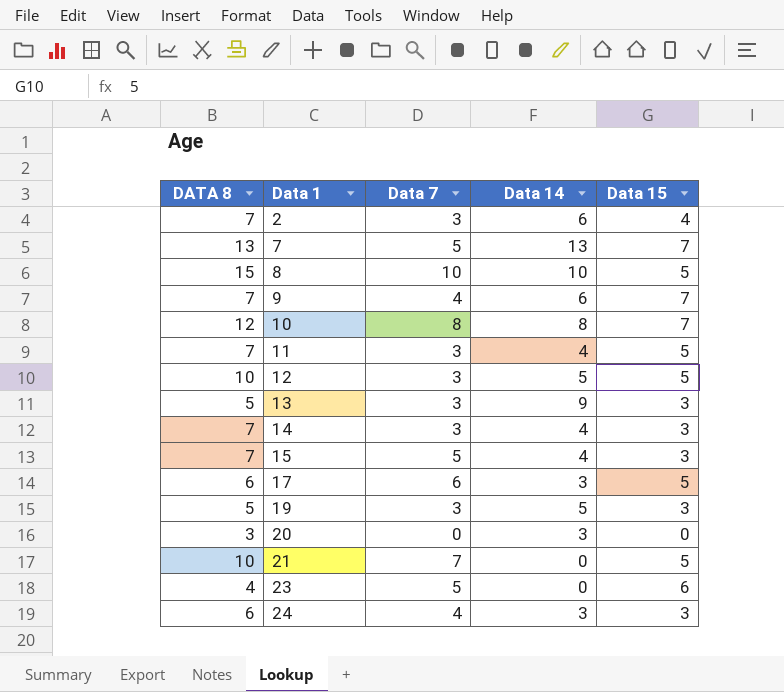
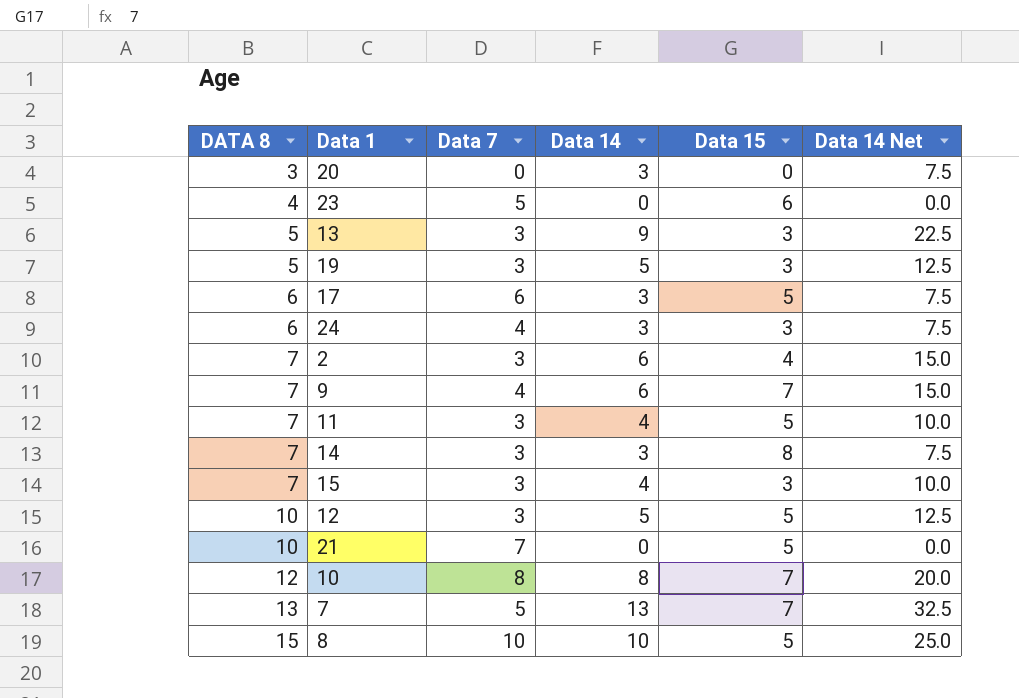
row order: Data 1 ascending -> DATA 8 ascending
column Data 14 Net | formula: none -> [Data 14] * 2.5
14 | Data 14: 4 -> 3
14 | Data 15: 3 -> 8
15 | Data 7: 5 -> 3

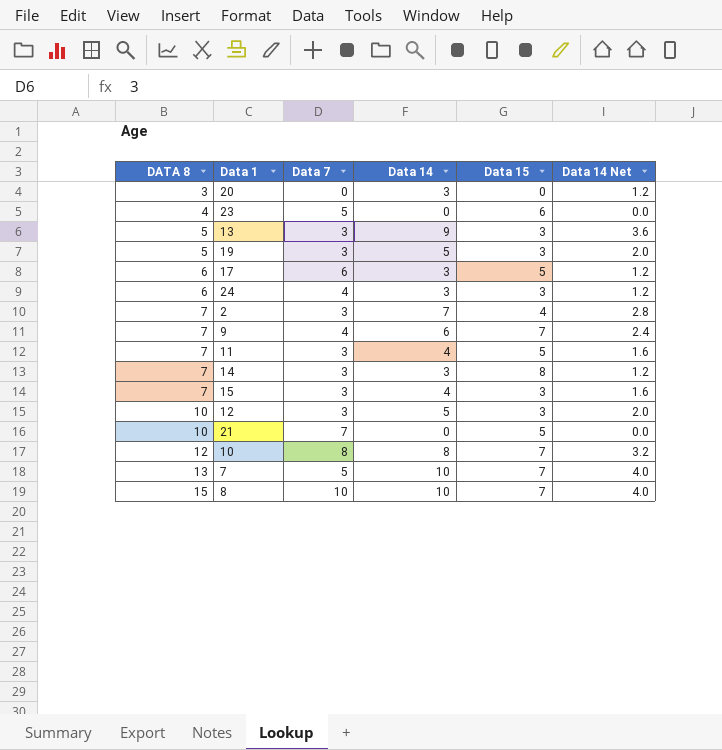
column Data 14 Net | formula: [Data 14] * 2.5 -> [Data 14] * 0.4
2 | Data 14: 6 -> 7
12 | Data 15: 5 -> 3
7 | Data 14: 13 -> 10
8 | Data 15: 5 -> 7

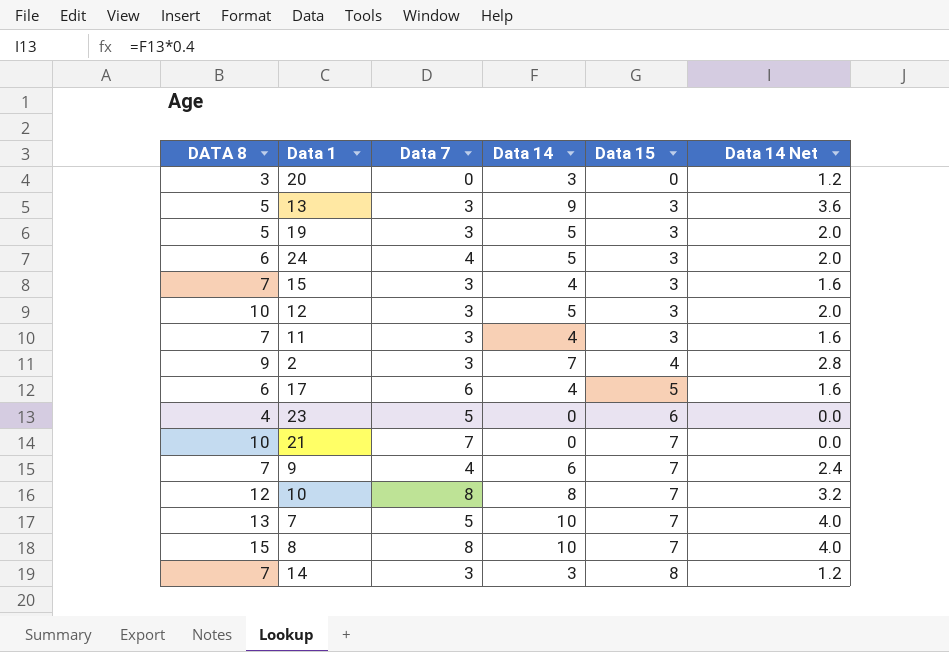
row order: DATA 8 ascending -> Data 15 ascending
24 | Data 14: 3 -> 5
24 | Data 14 Net: 1.2 -> 2.0
11 | Data 15: 5 -> 3
2 | DATA 8: 7 -> 9
17 | Data 14: 3 -> 4
17 | Data 14 Net: 1.2 -> 1.6
21 | Data 15: 5 -> 7
8 | Data 7: 10 -> 8

